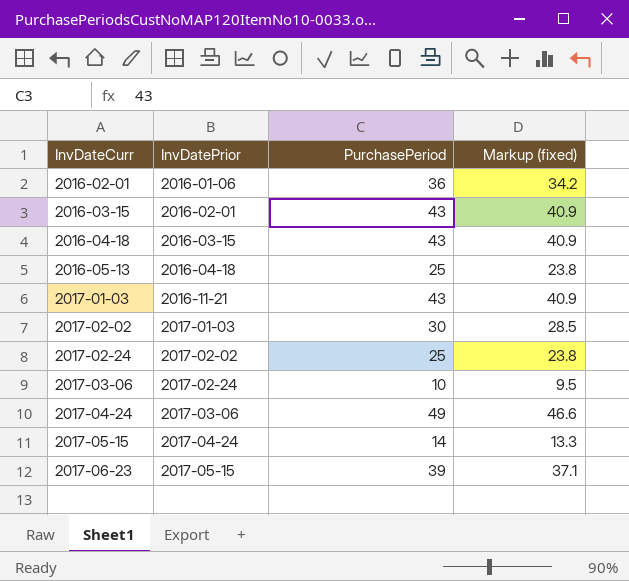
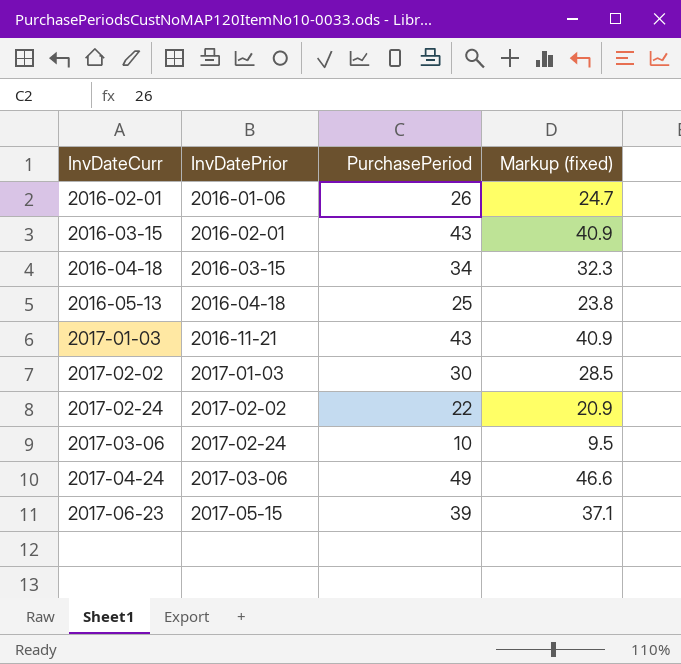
row 2017-05-15: 2017-04-24 | 14 | 13.3 -> none
2016-02-01 | PurchasePeriod: 36 -> 26
2016-02-01 | Markup (fixed): 34.2 -> 24.7
2016-04-18 | PurchasePeriod: 43 -> 34
2016-04-18 | Markup (fixed): 40.9 -> 32.3
2017-02-24 | PurchasePeriod: 25 -> 22
2017-02-24 | Markup (fixed): 23.8 -> 20.9

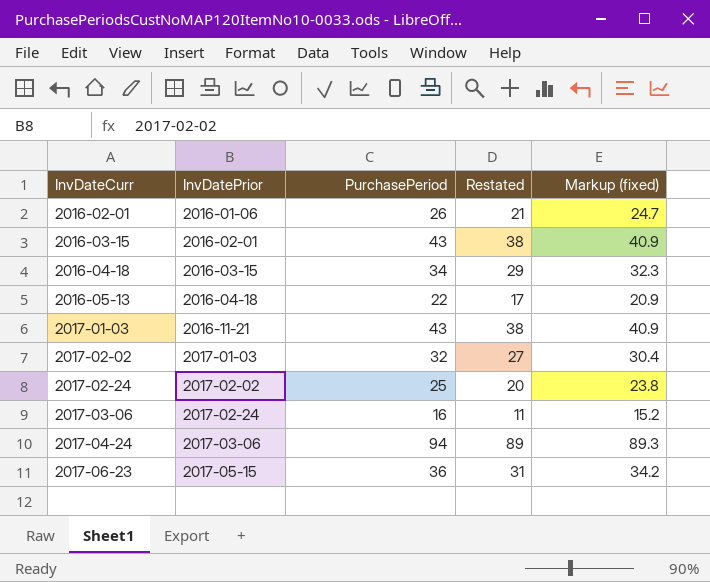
column Restated | formula: none -> [PurchasePeriod] - 5
2016-05-13 | PurchasePeriod: 25 -> 22
2016-05-13 | Markup (fixed): 23.8 -> 20.9
2017-02-02 | PurchasePeriod: 30 -> 32
2017-02-02 | Markup (fixed): 28.5 -> 30.4
2017-02-24 | PurchasePeriod: 22 -> 25
2017-02-24 | Markup (fixed): 20.9 -> 23.8
2017-03-06 | PurchasePeriod: 10 -> 16
2017-03-06 | Markup (fixed): 9.5 -> 15.2
2017-04-24 | PurchasePeriod: 49 -> 94
2017-04-24 | Markup (fixed): 46.6 -> 89.3
2017-06-23 | PurchasePeriod: 39 -> 36
2017-06-23 | Markup (fixed): 37.1 -> 34.2

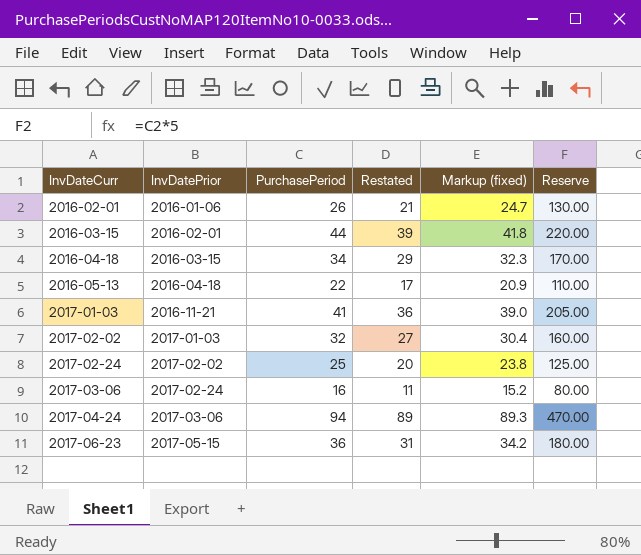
column Reserve | formula: none -> [PurchasePeriod] * 5
2016-03-15 | PurchasePeriod: 43 -> 44
2016-03-15 | Restated: 38 -> 39
2016-03-15 | Markup (fixed): 40.9 -> 41.8
2017-01-03 | PurchasePeriod: 43 -> 41
2017-01-03 | Restated: 38 -> 36
2017-01-03 | Markup (fixed): 40.9 -> 39.0

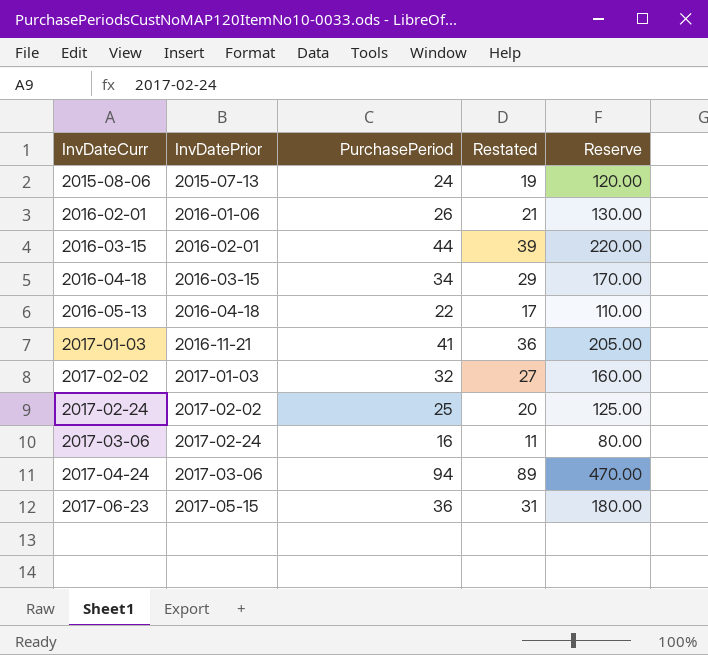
column Markup (fixed) | formula: [PurchasePeriod] * 0.95 -> none
row 2015-08-06: none -> 2015-07-13 | 24 | 19 | 120.00

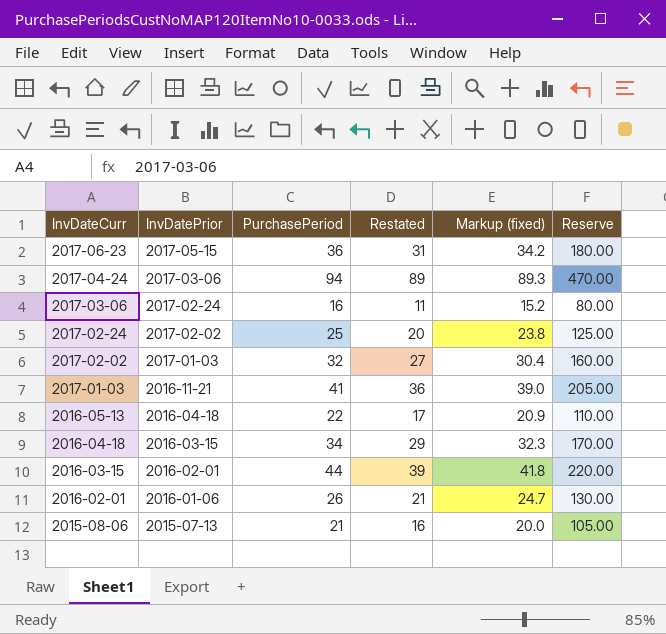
row order: InvDateCurr ascending -> InvDateCurr descending
column Markup (fixed) | formula: none -> [PurchasePeriod] * 0.95
2015-08-06 | PurchasePeriod: 24 -> 21
2015-08-06 | Restated: 19 -> 16
2015-08-06 | Reserve: 120.00 -> 105.00

